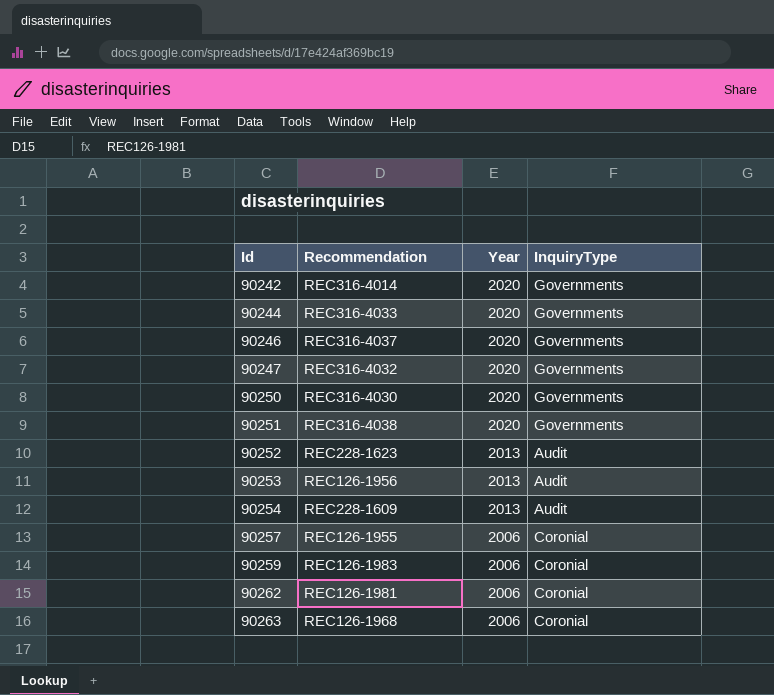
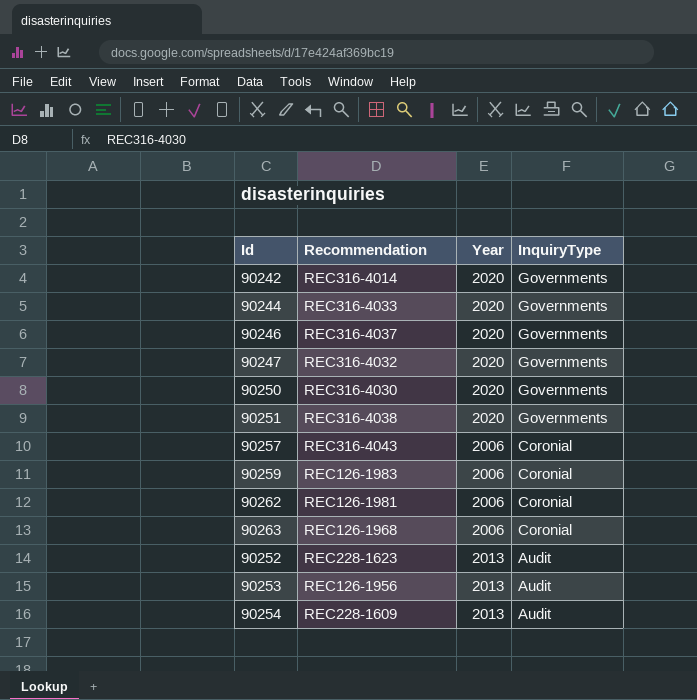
row order: Id ascending -> InquiryType descending
90257 | Recommendation: REC126-1955 -> REC316-4043

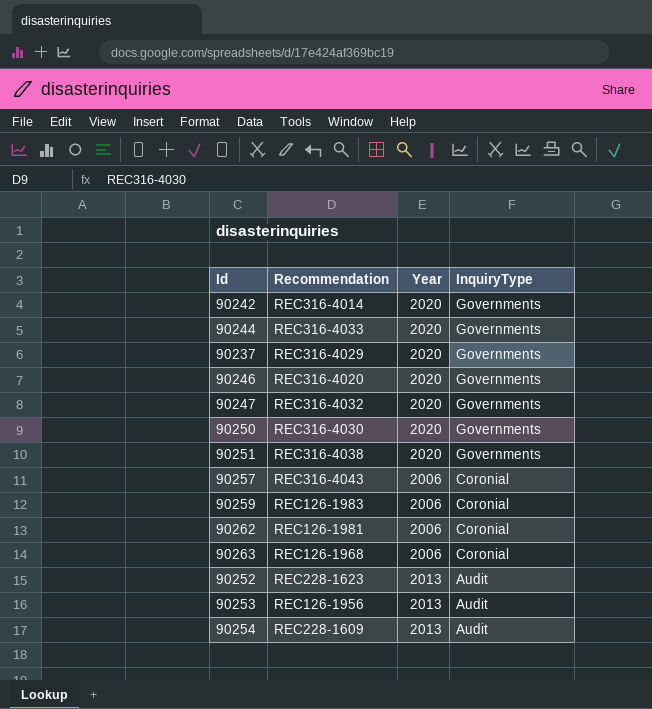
row 90237: none -> REC316-4029 | 2020 | Governments
90246 | Recommendation: REC316-4037 -> REC316-4020

